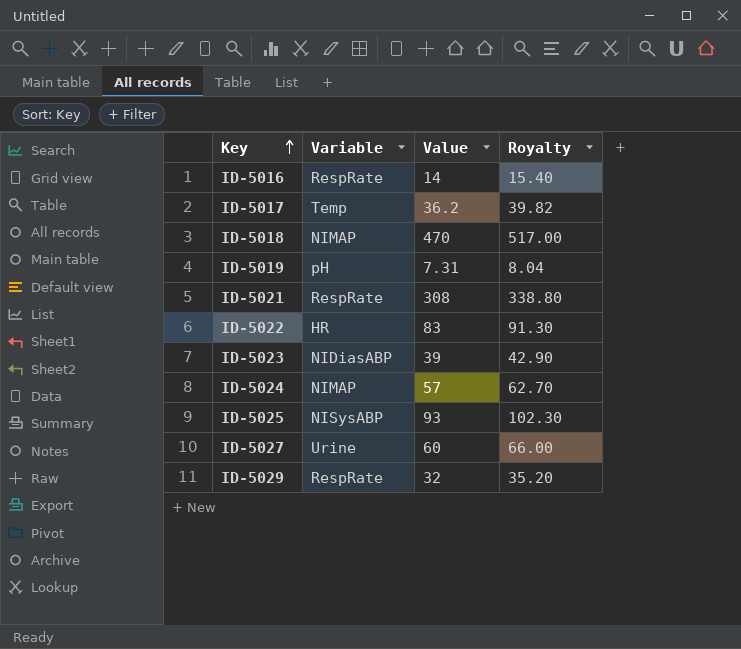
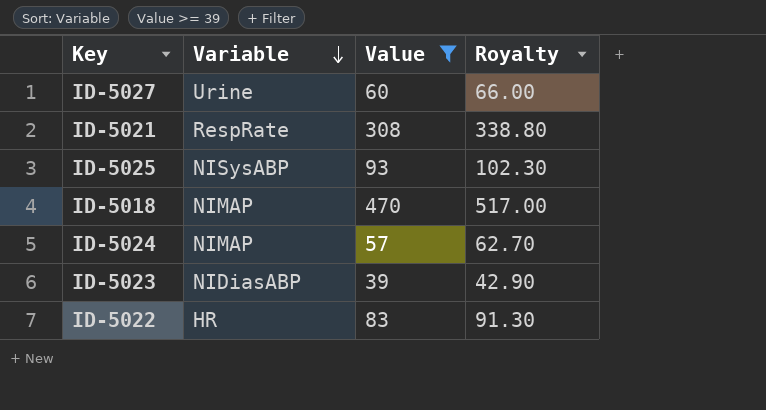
filter: none -> Value >= 39
row order: Key ascending -> Variable descending

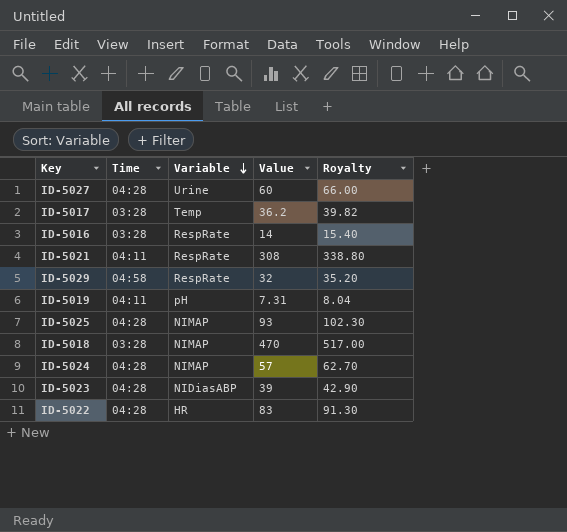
filter: Value >= 39 -> none
column Time | position: none -> 2
ID-5025 | Variable: NISysABP -> NIMAP

